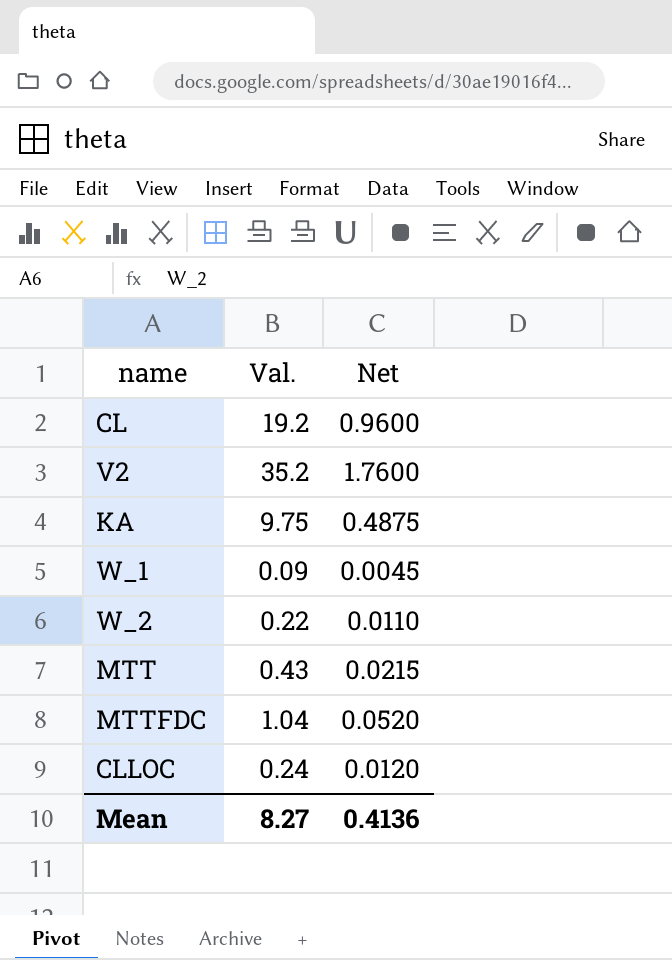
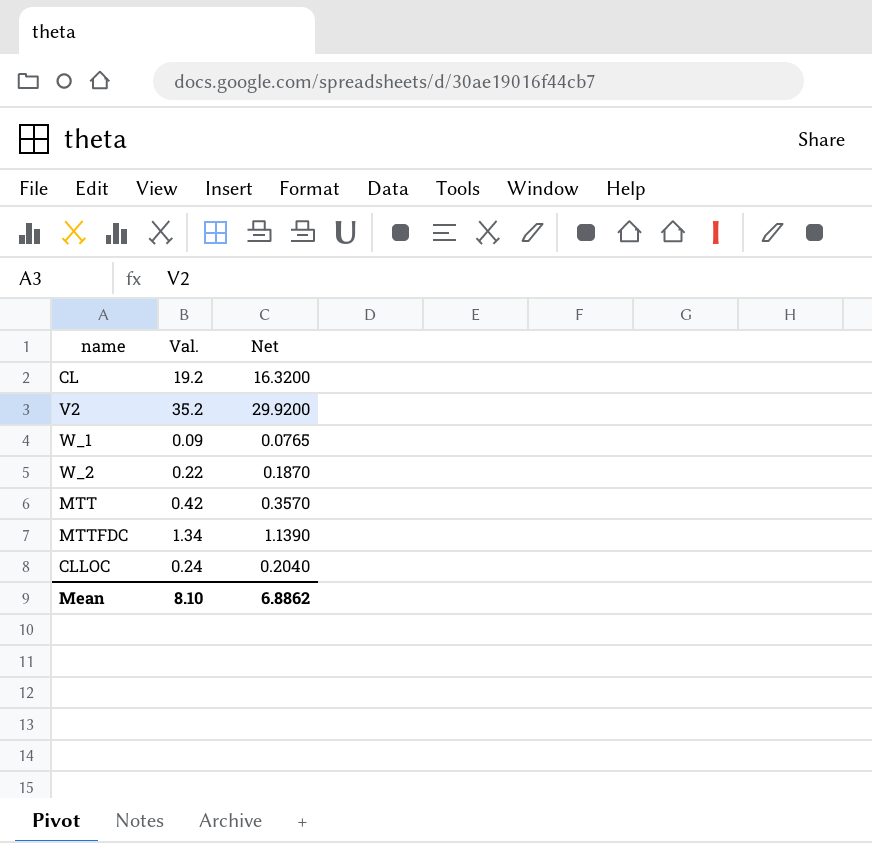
column Net | formula: [Val.] * 0.05 -> [Val.] * 0.85
row KA: 9.75 | 0.4875 -> none
MTT | Val.: 0.43 -> 0.42
MTTFDC | Val.: 1.04 -> 1.34
Mean | Val.: 8.27 -> 8.10
Mean | Net: 0.4136 -> 6.8862

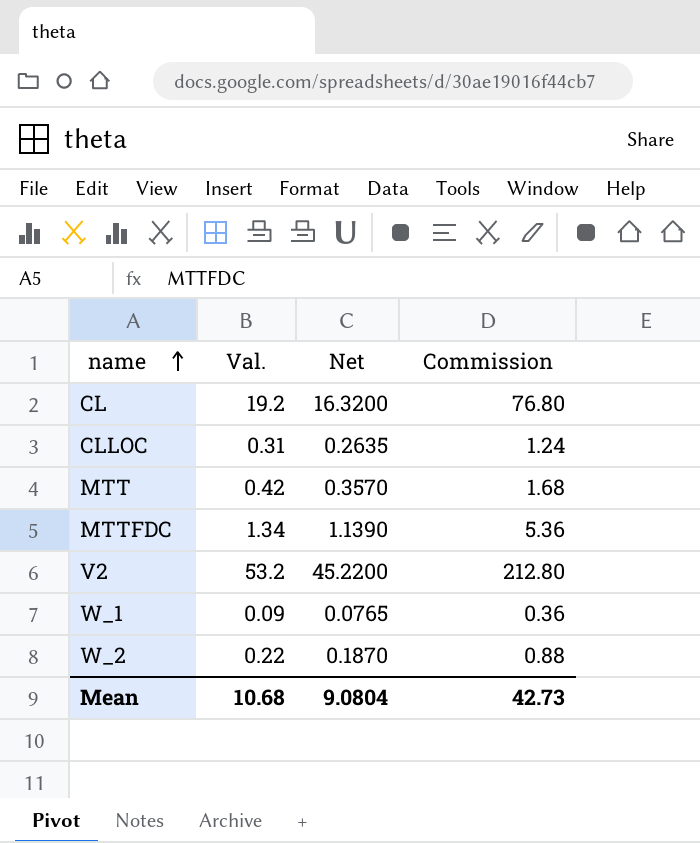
row order: none -> name ascending
column Commission | formula: none -> [Val.] * 4
CLLOC | Val.: 0.24 -> 0.31
CLLOC | Net: 0.2040 -> 0.2635
V2 | Val.: 35.2 -> 53.2
V2 | Net: 29.9200 -> 45.2200
Mean | Val.: 8.10 -> 10.68
Mean | Net: 6.8862 -> 9.0804

